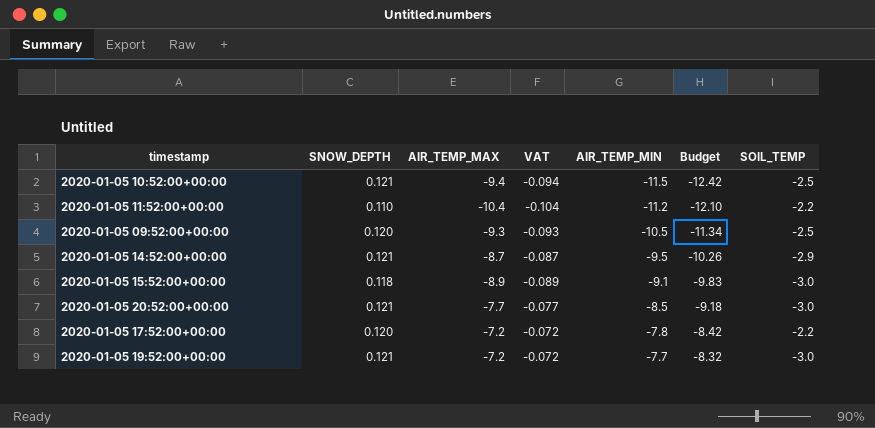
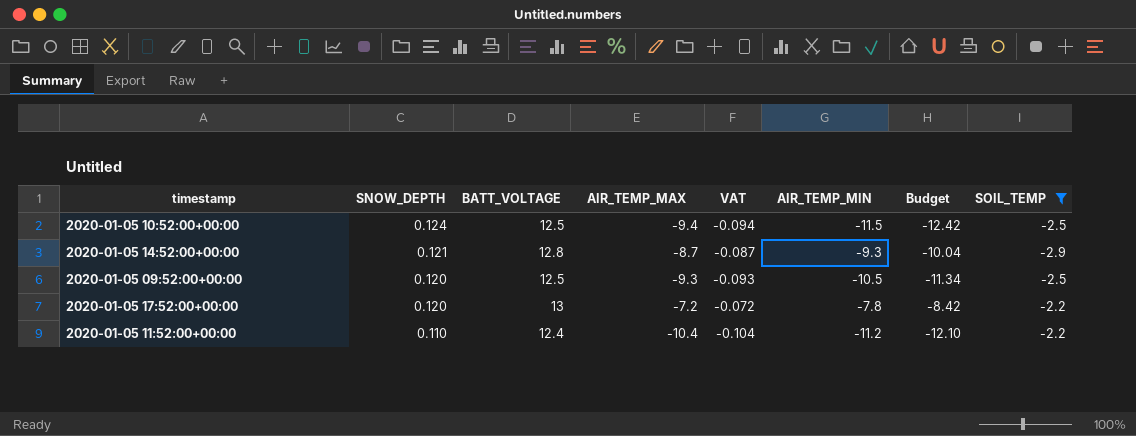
filter: none -> SOIL_TEMP != -3.0
row order: AIR_TEMP_MIN ascending -> SNOW_DEPTH descending
column BATT_VOLTAGE | position: none -> 3
2020-01-05 10:52:00+00:00 | SNOW_DEPTH: 0.121 -> 0.124
2020-01-05 14:52:00+00:00 | AIR_TEMP_MIN: -9.5 -> -9.3
2020-01-05 14:52:00+00:00 | Budget: -10.26 -> -10.04

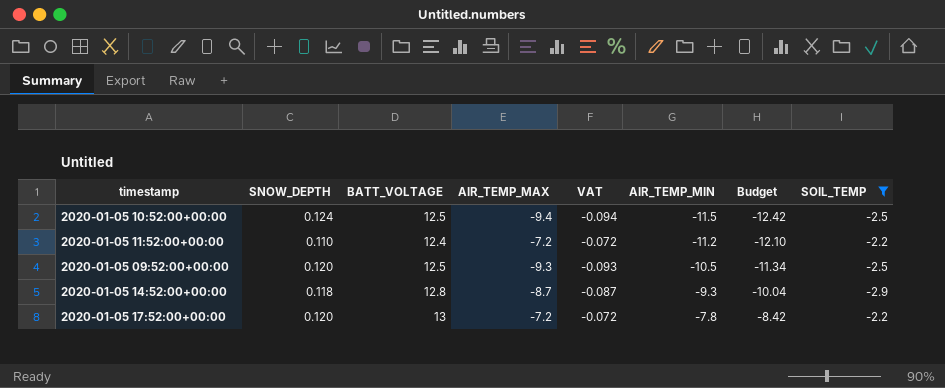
row order: SNOW_DEPTH descending -> AIR_TEMP_MIN ascending
2020-01-05 11:52:00+00:00 | AIR_TEMP_MAX: -10.4 -> -7.2
2020-01-05 11:52:00+00:00 | VAT: -0.104 -> -0.072
2020-01-05 14:52:00+00:00 | SNOW_DEPTH: 0.121 -> 0.118

